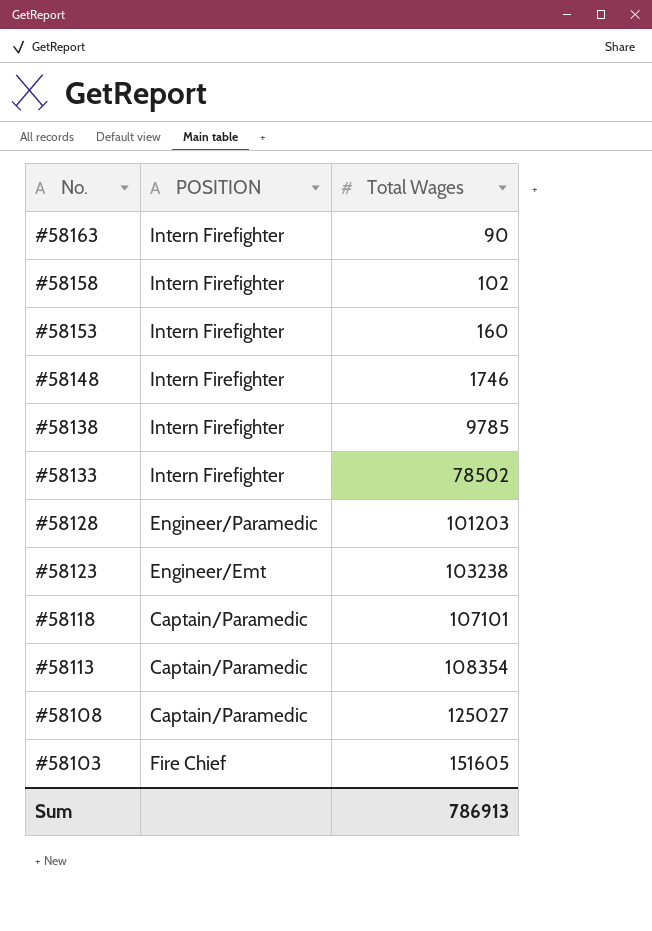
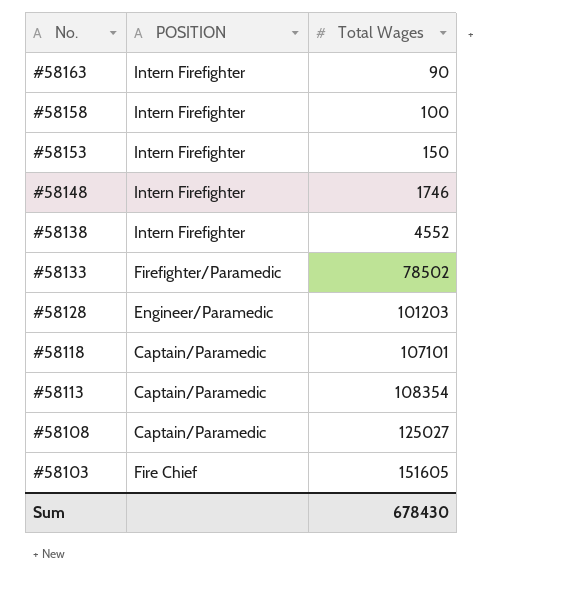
row #58123: Engineer/Emt | 103238 -> none
#58158 | Total Wages: 102 -> 100
#58153 | Total Wages: 160 -> 150
#58138 | Total Wages: 9785 -> 4552
#58133 | POSITION: Intern Firefighter -> Firefighter/Paramedic
Sum | Total Wages: 786913 -> 678430

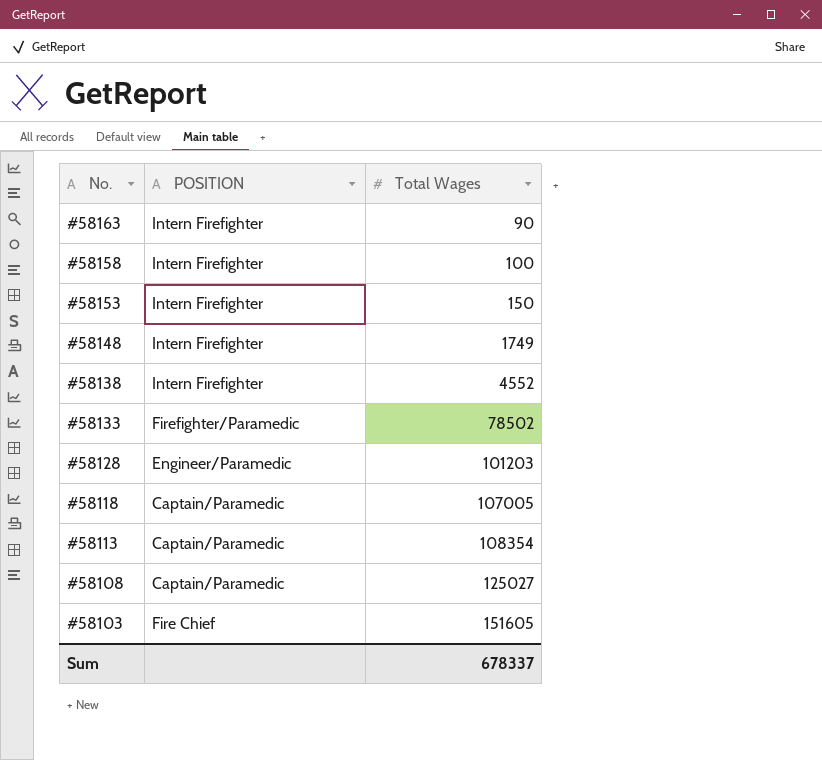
#58148 | Total Wages: 1746 -> 1749
#58118 | Total Wages: 107101 -> 107005
Sum | Total Wages: 678430 -> 678337

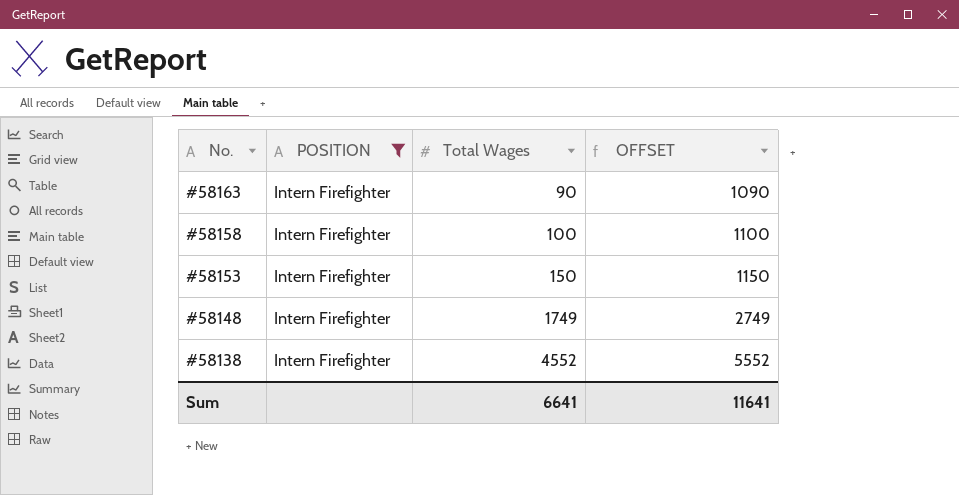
filter: none -> POSITION = Intern Firefighter
column OFFSET | formula: none -> [Total Wages] + 1000
Sum | Total Wages: 678337 -> 6641

